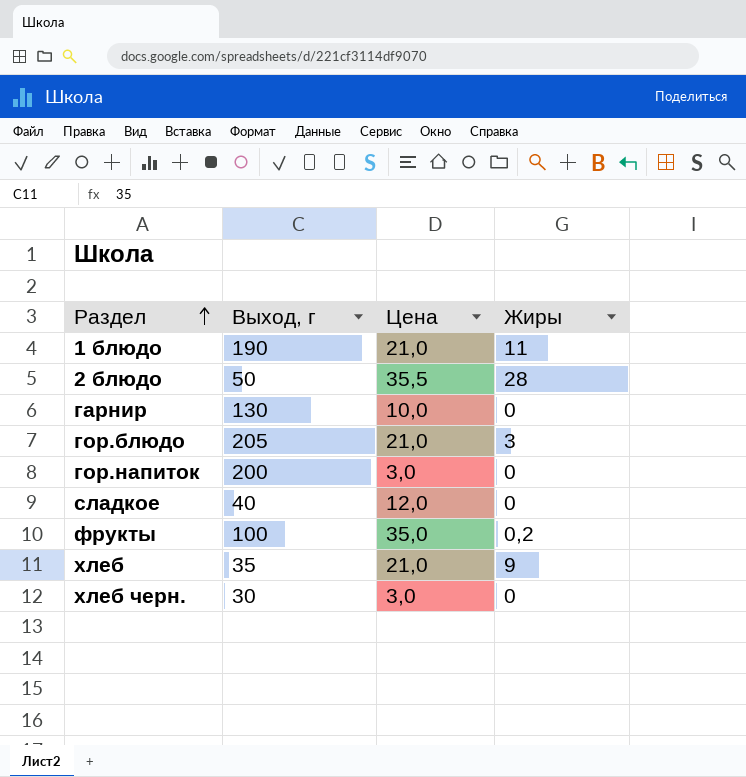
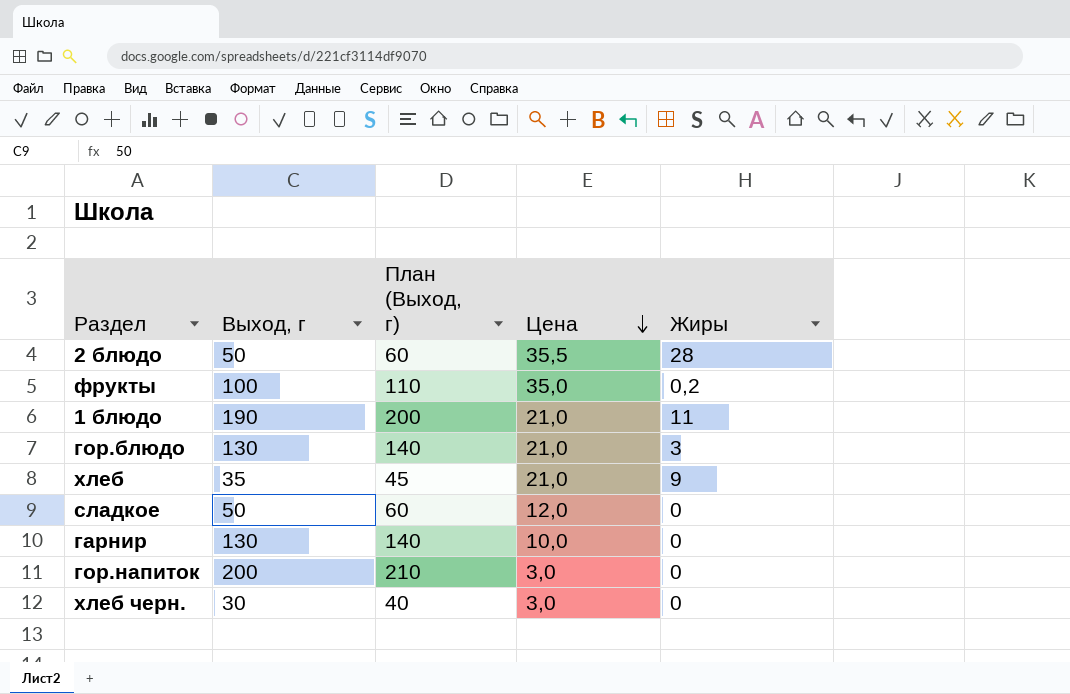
row order: Раздел ascending -> Цена descending
column План (Выход, г) | formula: none -> [Выход, г] + 10
гор.блюдо | Выход, г: 205 -> 130
сладкое | Выход, г: 40 -> 50

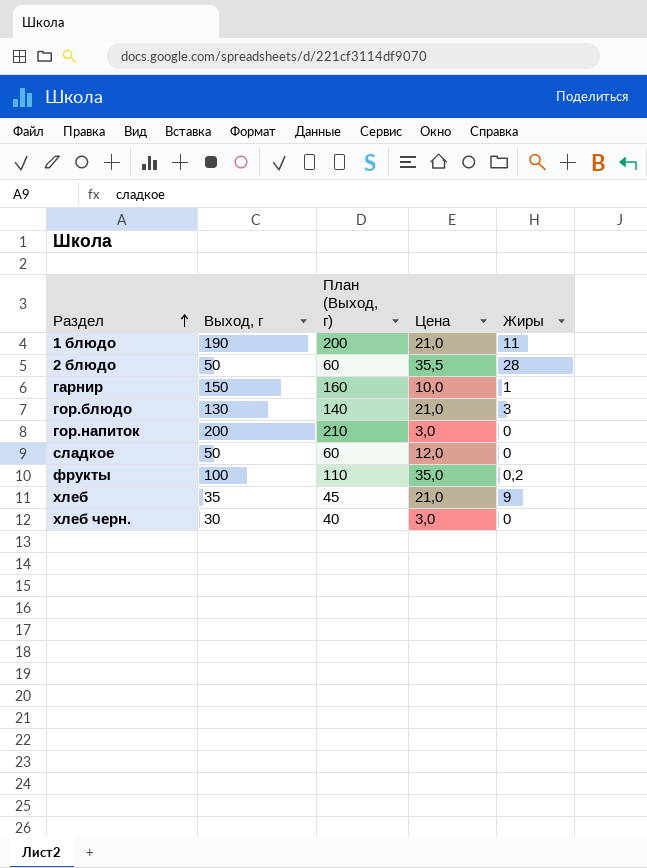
row order: Цена descending -> Раздел ascending
гарнир | Выход, г: 130 -> 150
гарнир | План (Выход, г): 140 -> 160
гарнир | Жиры: 0 -> 1

